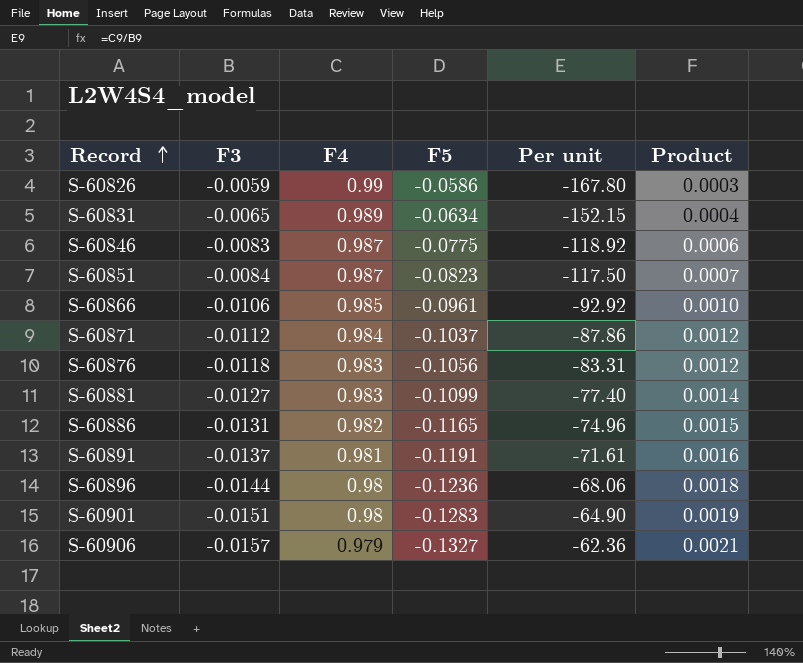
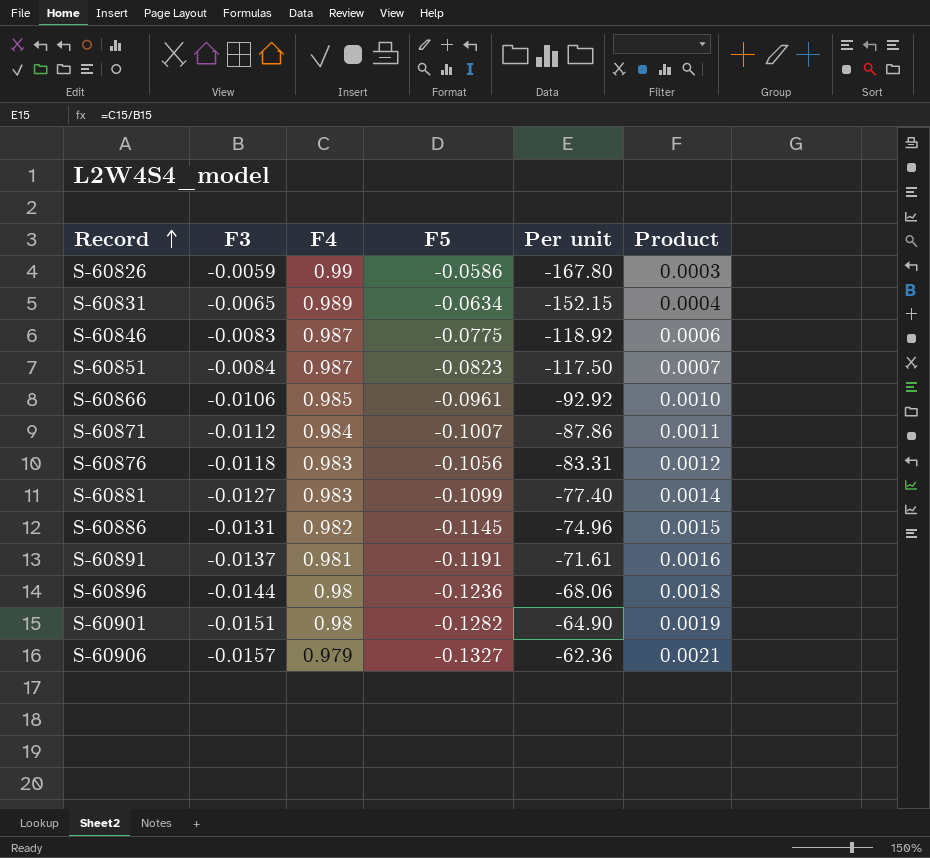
S-60871 | F5: -0.1037 -> -0.1007
S-60871 | Product: 0.0012 -> 0.0011
S-60886 | F5: -0.1165 -> -0.1145
S-60901 | F5: -0.1283 -> -0.1282

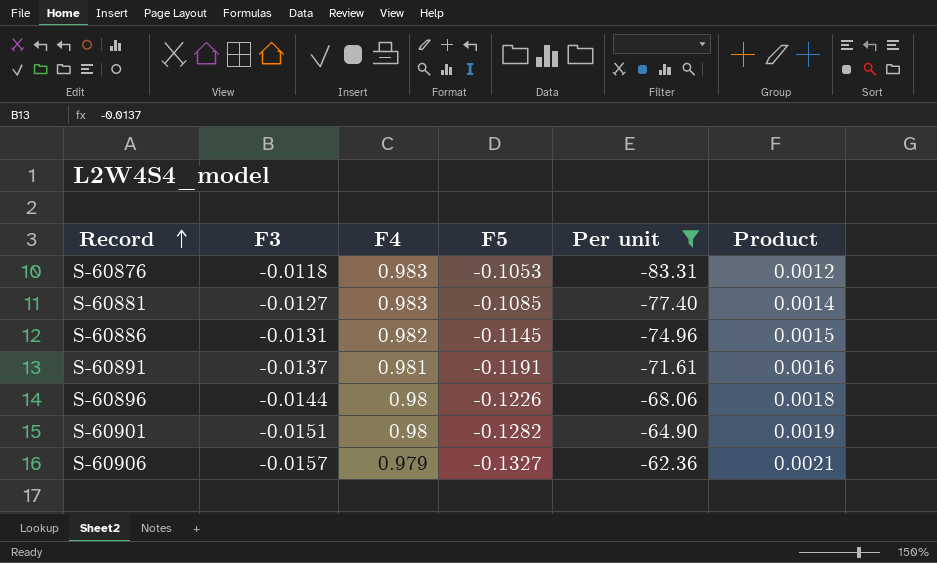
filter: none -> Per unit >= -83.31
S-60876 | F5: -0.1056 -> -0.1053
S-60881 | F5: -0.1099 -> -0.1085
S-60896 | F5: -0.1236 -> -0.1226

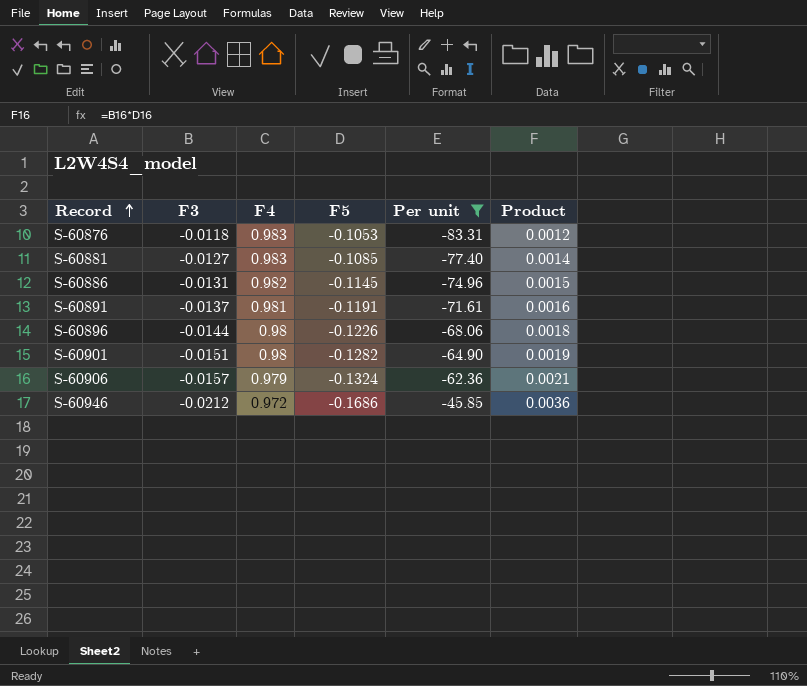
S-60906 | F5: -0.1327 -> -0.1324
row S-60946: none -> -0.0212 | 0.972 | -0.1686 | -45.85 | 0.0036

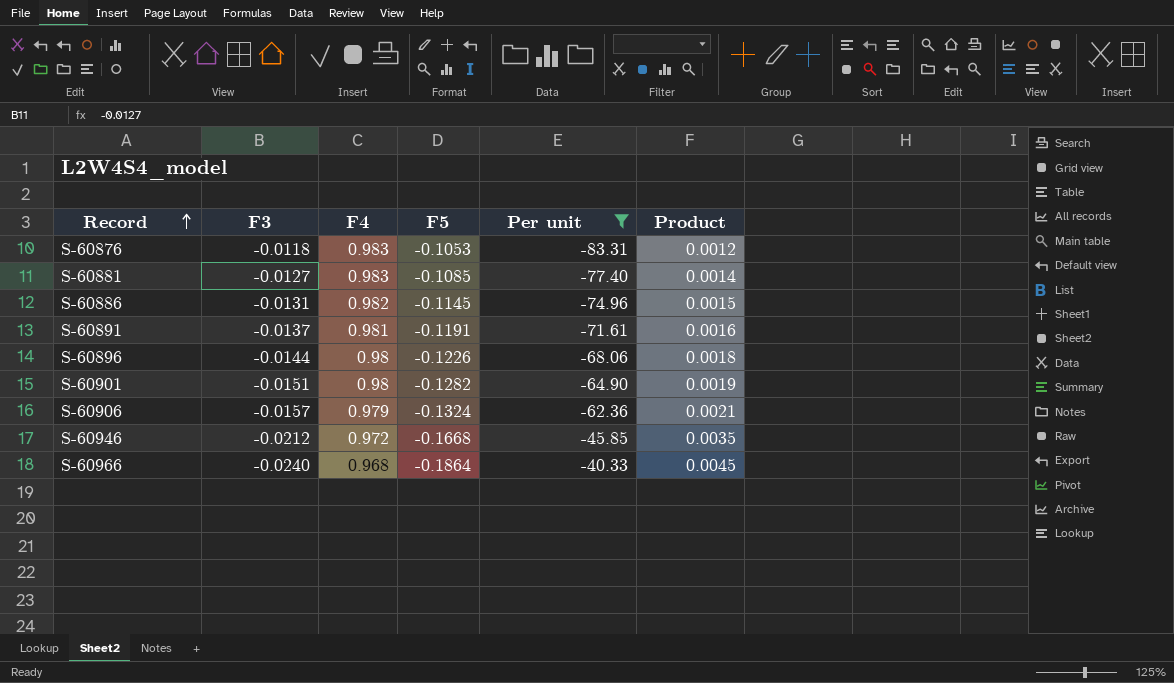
S-60946 | F5: -0.1686 -> -0.1668
S-60946 | Product: 0.0036 -> 0.0035
row S-60966: none -> -0.0240 | 0.968 | -0.1864 | -40.33 | 0.0045

